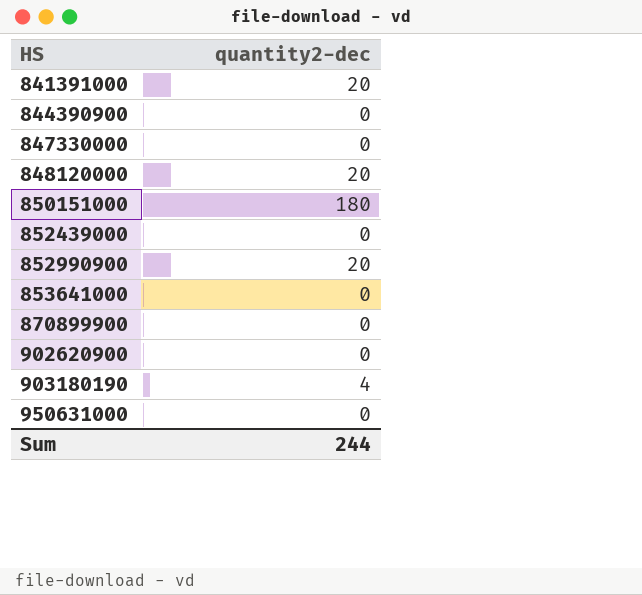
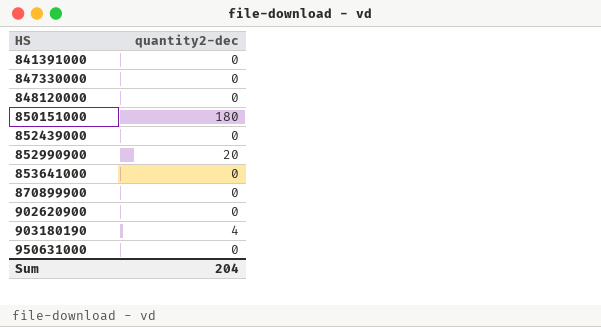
row 844390900: 0 -> none
841391000 | quantity2-dec: 20 -> 0
848120000 | quantity2-dec: 20 -> 0
Sum | quantity2-dec: 244 -> 204

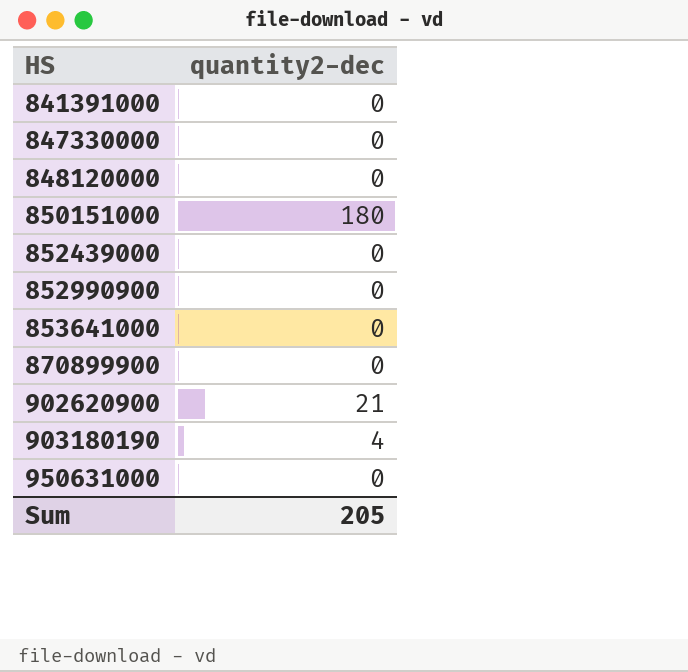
852990900 | quantity2-dec: 20 -> 0
902620900 | quantity2-dec: 0 -> 21
Sum | quantity2-dec: 204 -> 205

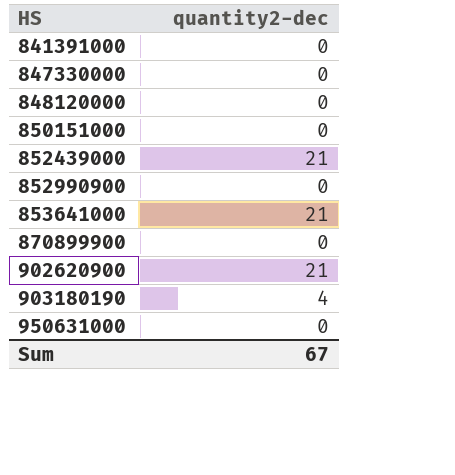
850151000 | quantity2-dec: 180 -> 0
852439000 | quantity2-dec: 0 -> 21
853641000 | quantity2-dec: 0 -> 21
Sum | quantity2-dec: 205 -> 67

